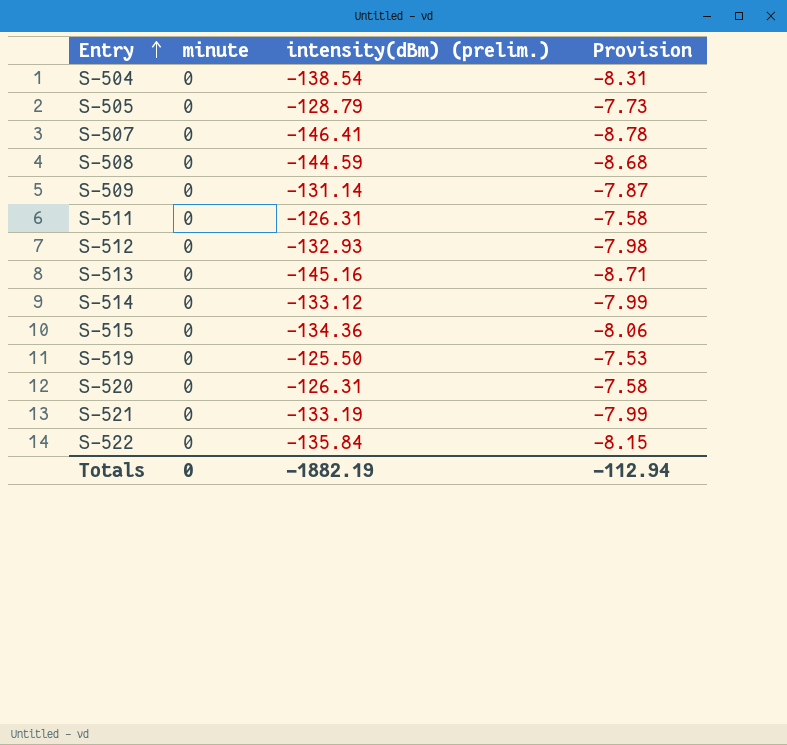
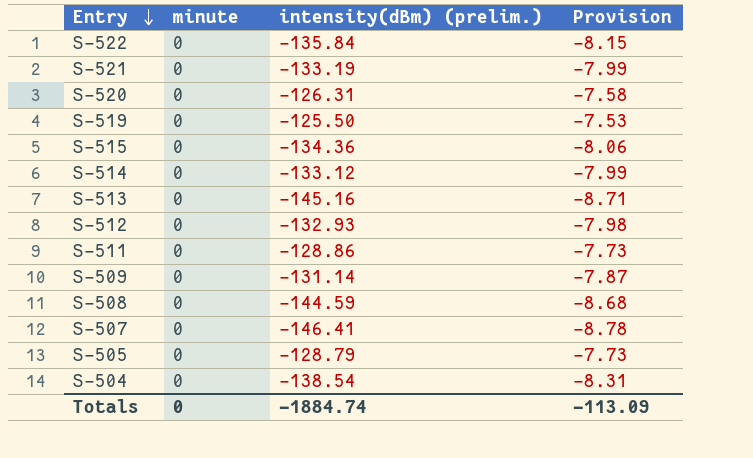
row order: Entry ascending -> Entry descending
S-511 | intensity(dBm) (prelim.): -126.31 -> -128.86
S-511 | Provision: -7.58 -> -7.73
Totals | intensity(dBm) (prelim.): -1882.19 -> -1884.74
Totals | Provision: -112.94 -> -113.09

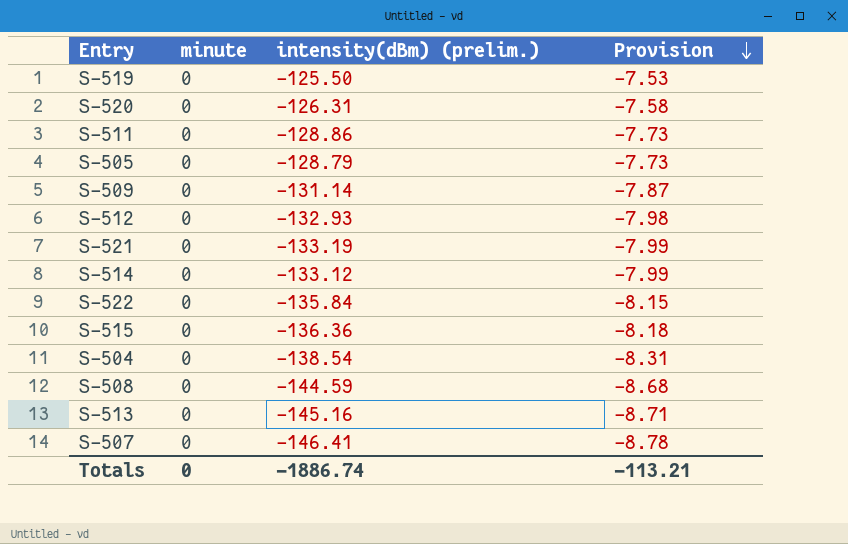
row order: Entry descending -> Provision descending
S-515 | intensity(dBm) (prelim.): -134.36 -> -136.36
S-515 | Provision: -8.06 -> -8.18
Totals | intensity(dBm) (prelim.): -1884.74 -> -1886.74
Totals | Provision: -113.09 -> -113.21

